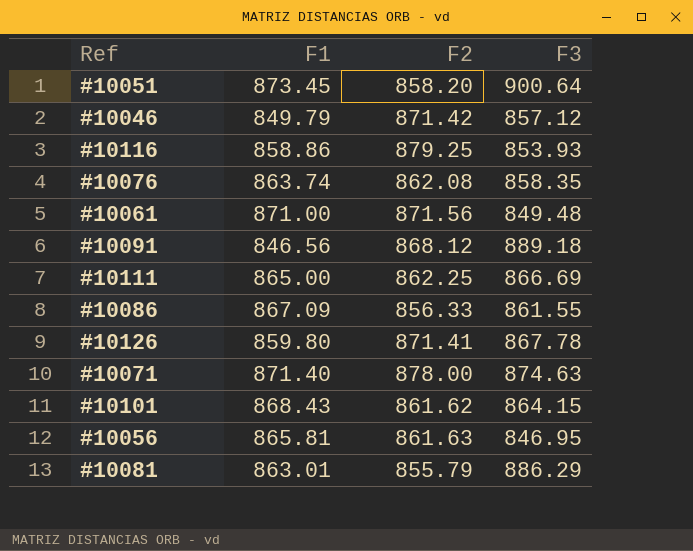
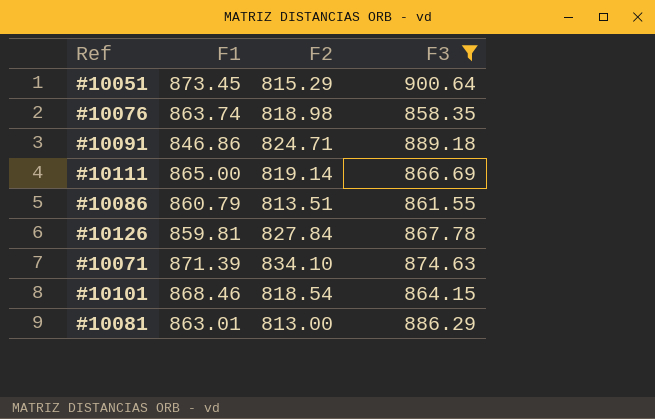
filter: none -> F3 >= 858.35
#10051 | F2: 858.20 -> 815.29
#10076 | F2: 862.08 -> 818.98
#10091 | F1: 846.56 -> 846.86
#10091 | F2: 868.12 -> 824.71
#10111 | F2: 862.25 -> 819.14
#10086 | F1: 867.09 -> 860.79
#10086 | F2: 856.33 -> 813.51
#10126 | F1: 859.80 -> 859.81
#10126 | F2: 871.41 -> 827.84
#10071 | F1: 871.40 -> 871.39
#10071 | F2: 878.00 -> 834.10
#10101 | F1: 868.43 -> 868.46
#10101 | F2: 861.62 -> 818.54
#10081 | F2: 855.79 -> 813.00

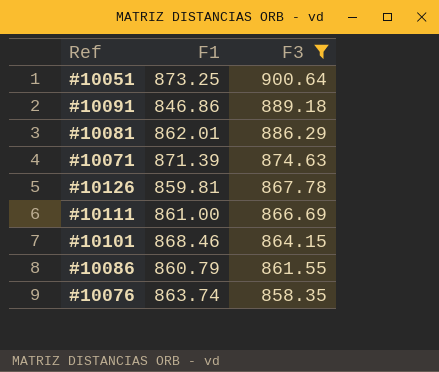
row order: none -> F3 descending
column F2 | position: 3 -> none
#10051 | F1: 873.45 -> 873.25
#10081 | F1: 863.01 -> 862.01
#10111 | F1: 865.00 -> 861.00

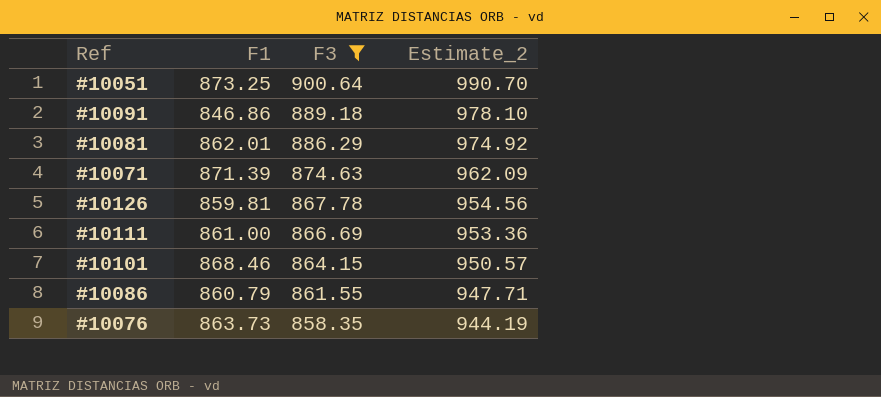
column Estimate_2 | formula: none -> [F3] * 1.1
#10076 | F1: 863.74 -> 863.73

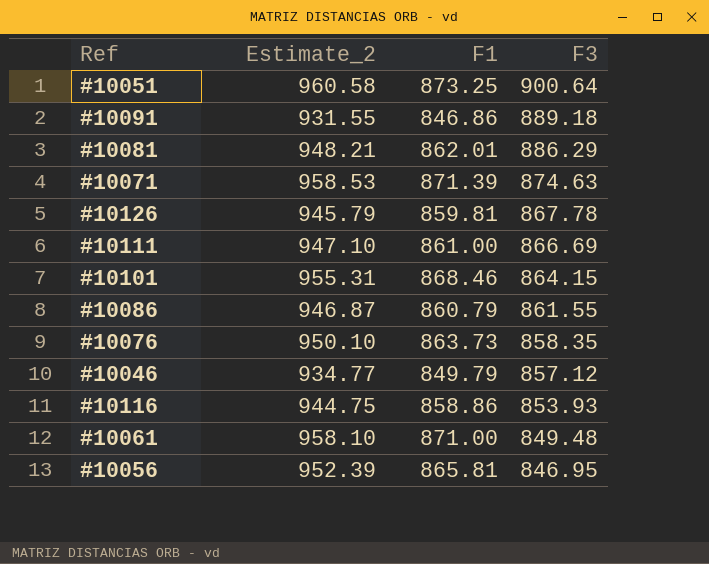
filter: F3 >= 858.35 -> none
column Estimate_2 | formula: [F3] * 1.1 -> [F1] * 1.1
column Estimate_2 | position: 4 -> 2

